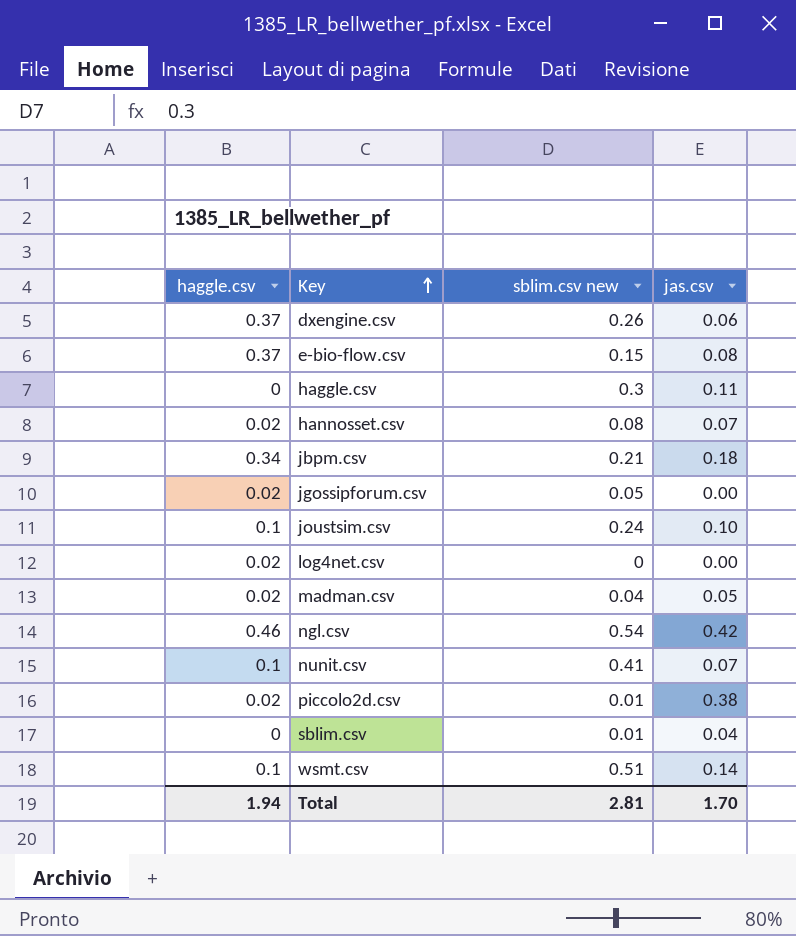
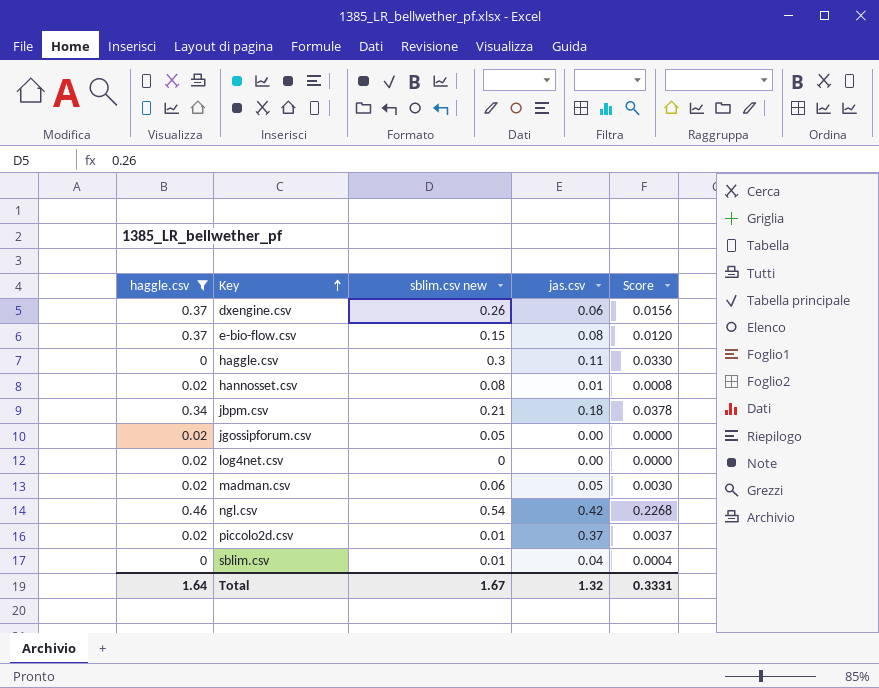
filter: none -> haggle.csv != 0.1
column Score | formula: none -> [sblim.csv new] * [jas.csv]
hannosset.csv | jas.csv: 0.07 -> 0.01
madman.csv | sblim.csv new: 0.04 -> 0.06
piccolo2d.csv | jas.csv: 0.38 -> 0.37
Total | haggle.csv: 1.94 -> 1.64
Total | sblim.csv new: 2.81 -> 1.67
Total | jas.csv: 1.70 -> 1.32

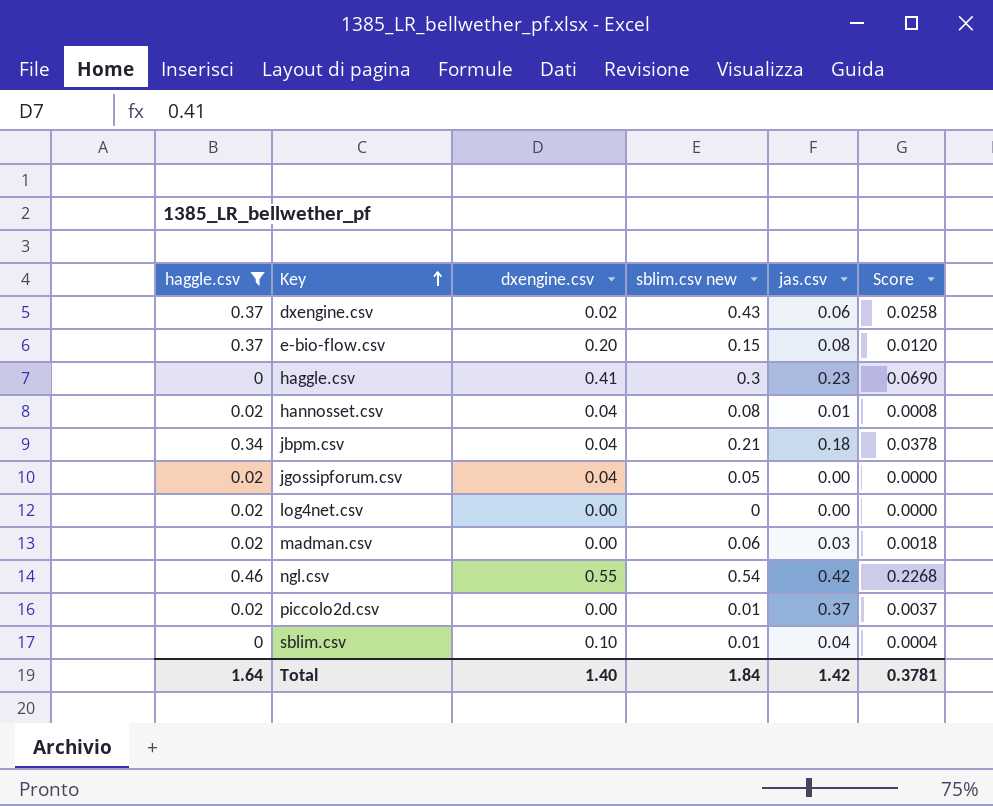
column dxengine.csv | position: none -> 3
dxengine.csv | sblim.csv new: 0.26 -> 0.43
dxengine.csv | Score: 0.0156 -> 0.0258
haggle.csv | jas.csv: 0.11 -> 0.23
haggle.csv | Score: 0.0330 -> 0.0690
madman.csv | jas.csv: 0.05 -> 0.03
madman.csv | Score: 0.0030 -> 0.0018
Total | sblim.csv new: 1.67 -> 1.84
Total | jas.csv: 1.32 -> 1.42
Total | Score: 0.3331 -> 0.3781

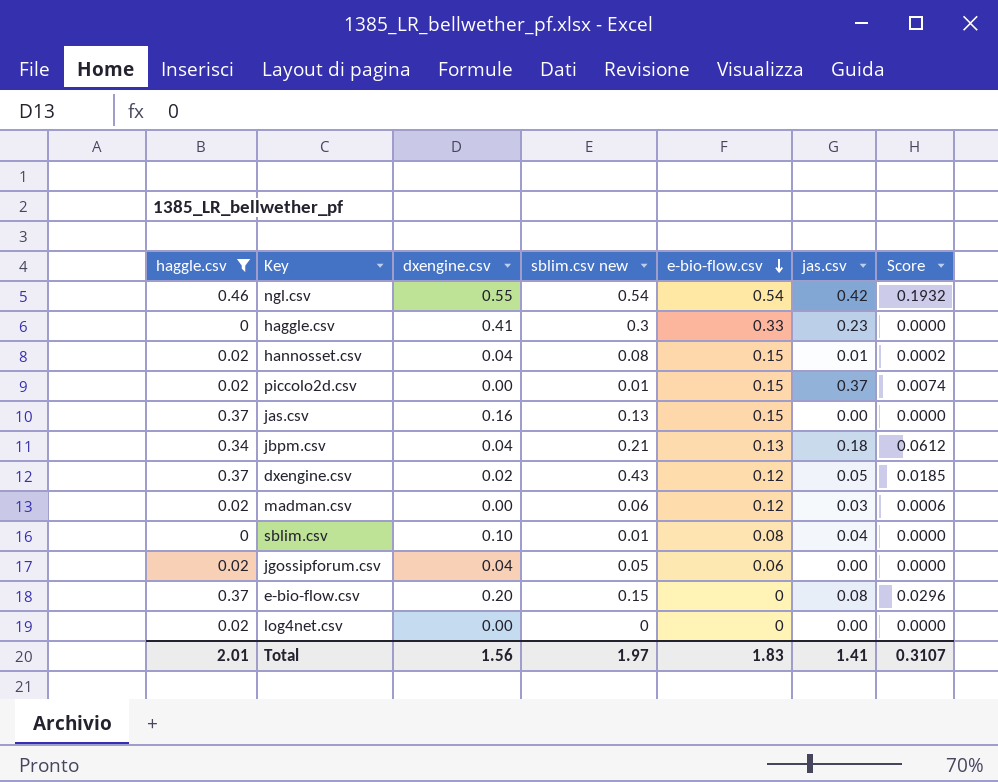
row order: Key ascending -> e-bio-flow.csv descending
column e-bio-flow.csv | position: none -> 5
column Score | formula: [sblim.csv new] * [jas.csv] -> [haggle.csv] * [jas.csv]
row jas.csv: none -> 0.37 | 0.16 | 0.13 | 0.15 | 0.00 | 0.0000
dxengine.csv | jas.csv: 0.06 -> 0.05
Total | haggle.csv: 1.64 -> 2.01
Total | dxengine.csv: 1.40 -> 1.56
Total | sblim.csv new: 1.84 -> 1.97
Total | jas.csv: 1.42 -> 1.41
Total | Score: 0.3781 -> 0.3107

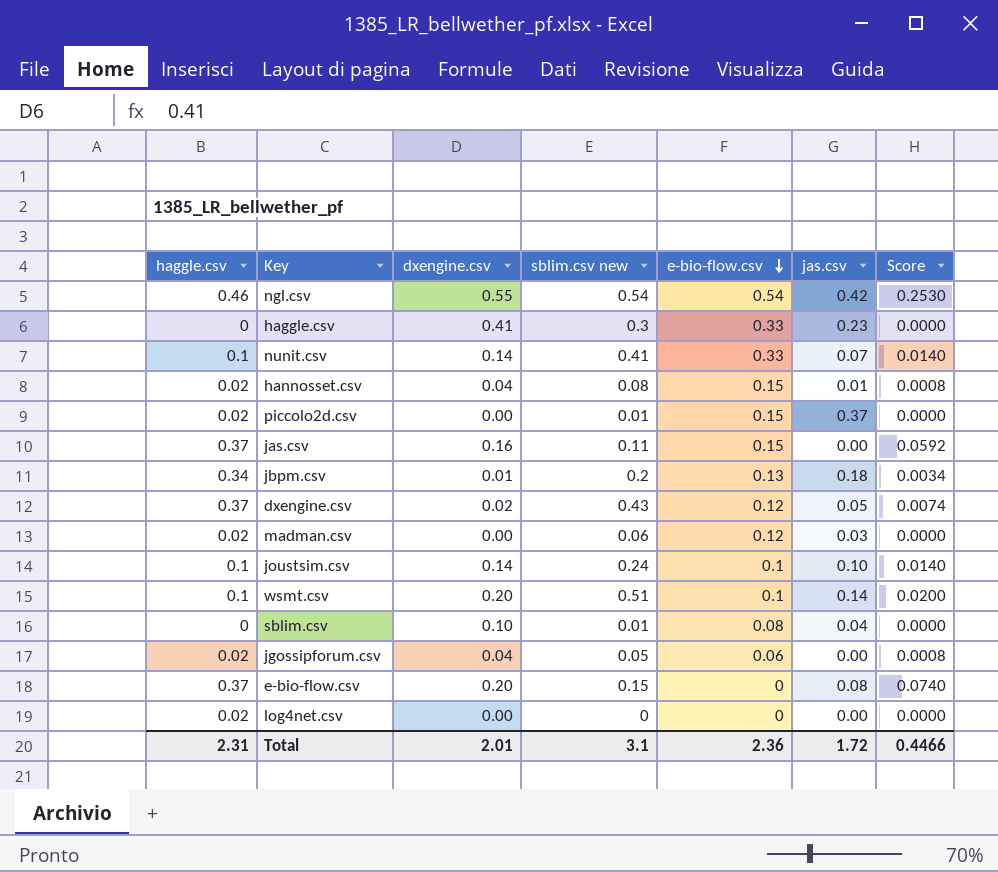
filter: haggle.csv != 0.1 -> none
column Score | formula: [haggle.csv] * [jas.csv] -> [haggle.csv] * [dxengine.csv]
jas.csv | sblim.csv new: 0.13 -> 0.11
jbpm.csv | dxengine.csv: 0.04 -> 0.01
jbpm.csv | sblim.csv new: 0.21 -> 0.2
Total | haggle.csv: 2.01 -> 2.31
Total | dxengine.csv: 1.56 -> 2.01
Total | sblim.csv new: 1.97 -> 3.1
Total | e-bio-flow.csv: 1.83 -> 2.36
Total | jas.csv: 1.41 -> 1.72
Total | Score: 0.3107 -> 0.4466

